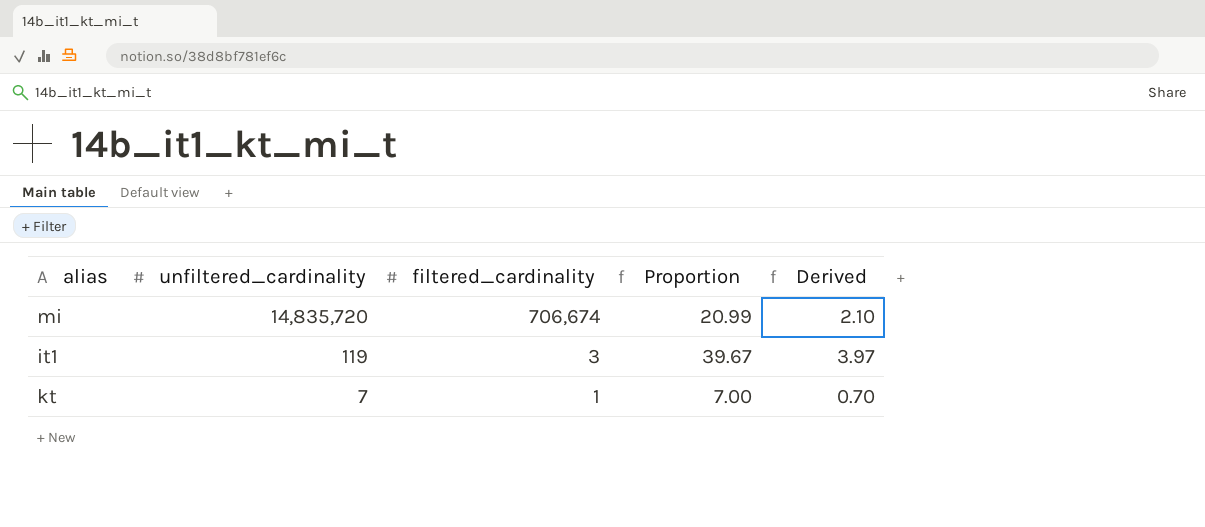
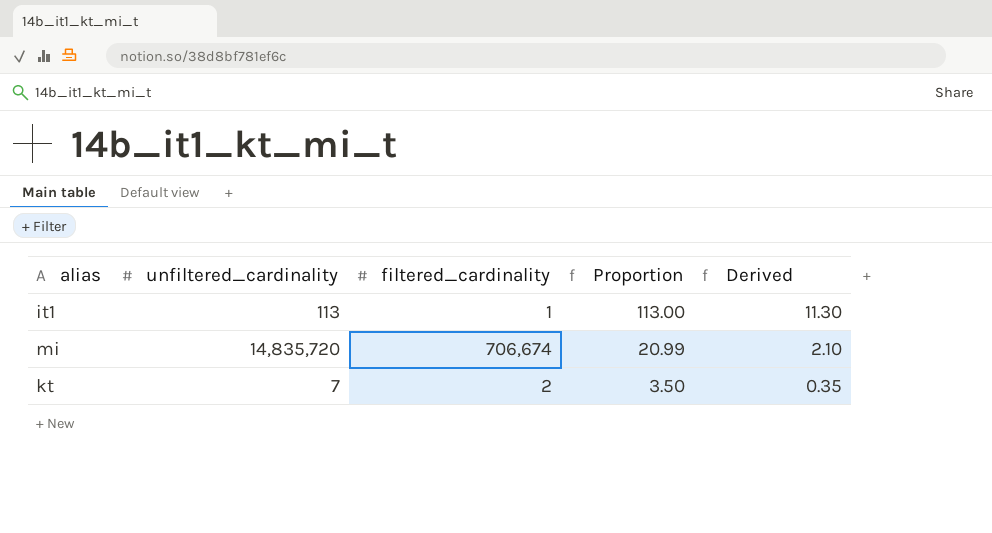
row order: unfiltered_cardinality descending -> Proportion descending
it1 | unfiltered_cardinality: 119 -> 113
it1 | filtered_cardinality: 3 -> 1
it1 | Proportion: 39.67 -> 113.00
it1 | Derived: 3.97 -> 11.30
kt | filtered_cardinality: 1 -> 2
kt | Proportion: 7.00 -> 3.50
kt | Derived: 0.70 -> 0.35

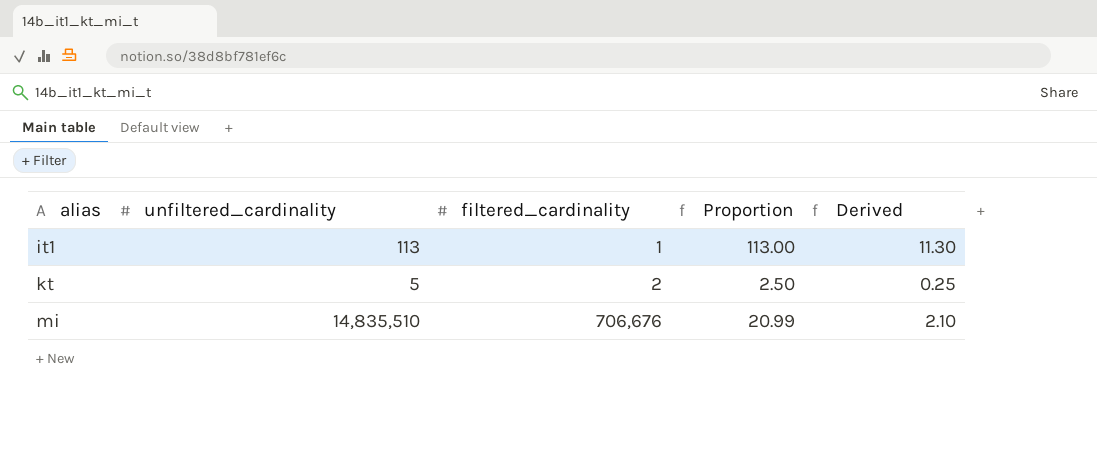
row order: Proportion descending -> alias ascending
kt | unfiltered_cardinality: 7 -> 5
kt | Proportion: 3.50 -> 2.50
kt | Derived: 0.35 -> 0.25
mi | unfiltered_cardinality: 14,835,720 -> 14,835,510
mi | filtered_cardinality: 706,674 -> 706,676

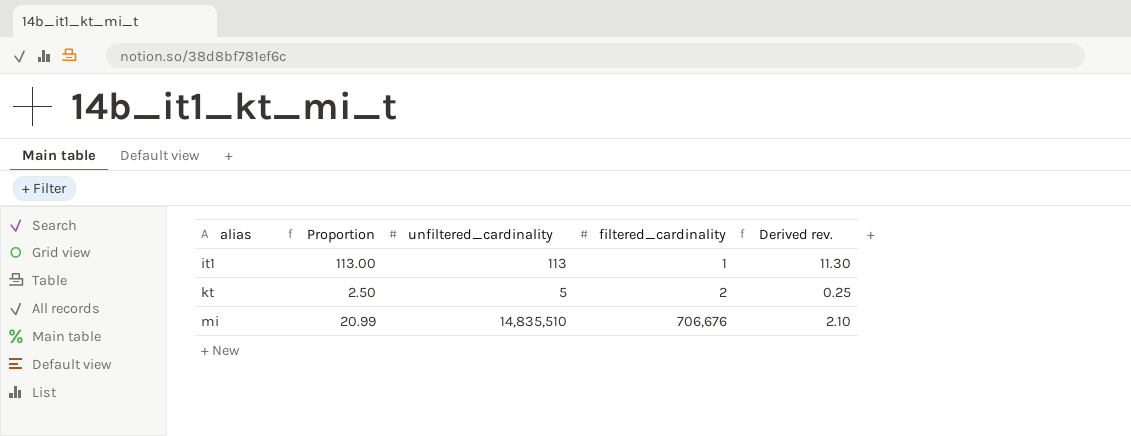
column Proportion | position: 4 -> 2
column name: Derived -> Derived rev.

